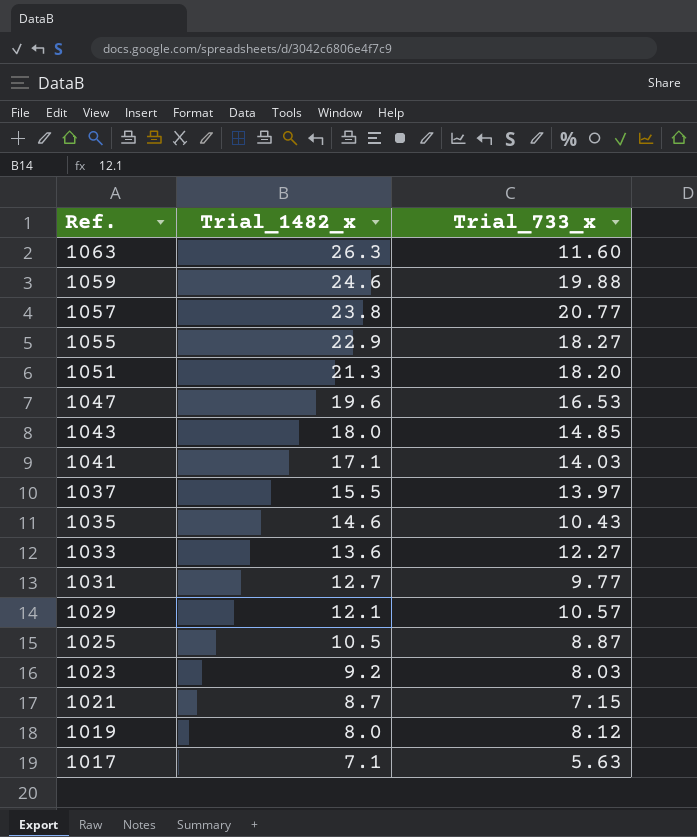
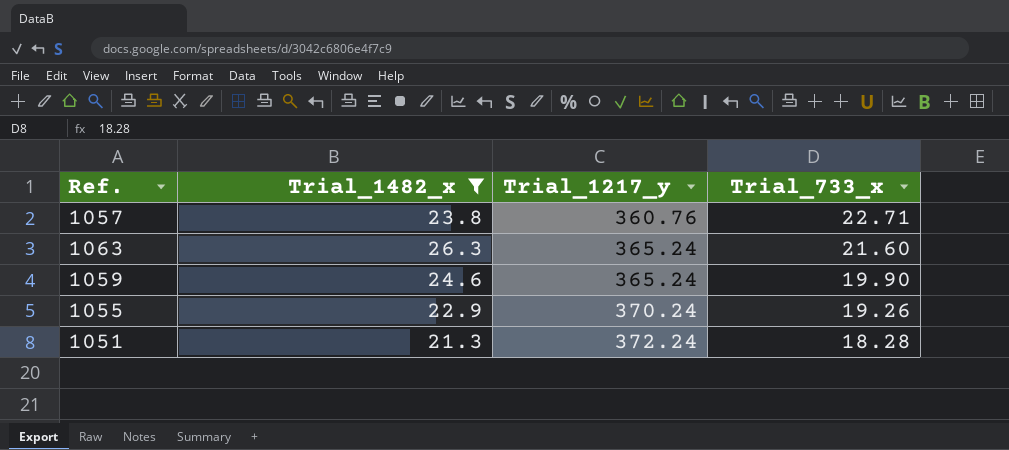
filter: none -> Trial_1482_x >= 21.3
row order: Ref. descending -> Trial_1217_y ascending
column Trial_1217_y | position: none -> 3
1057 | Trial_733_x: 20.77 -> 22.71
1063 | Trial_733_x: 11.60 -> 21.60
1059 | Trial_733_x: 19.88 -> 19.90
1055 | Trial_733_x: 18.27 -> 19.26
1051 | Trial_733_x: 18.20 -> 18.28

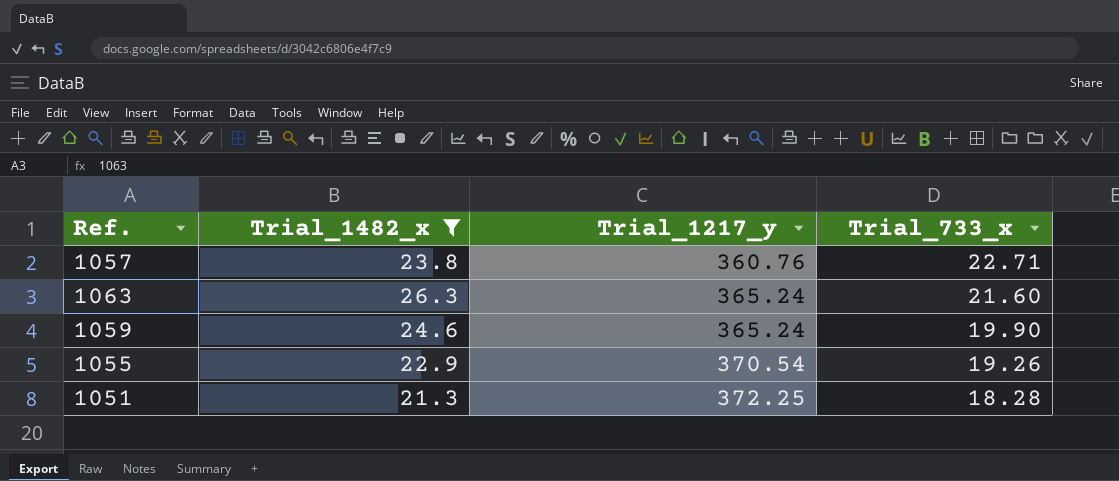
1055 | Trial_1217_y: 370.24 -> 370.54
1051 | Trial_1217_y: 372.24 -> 372.25

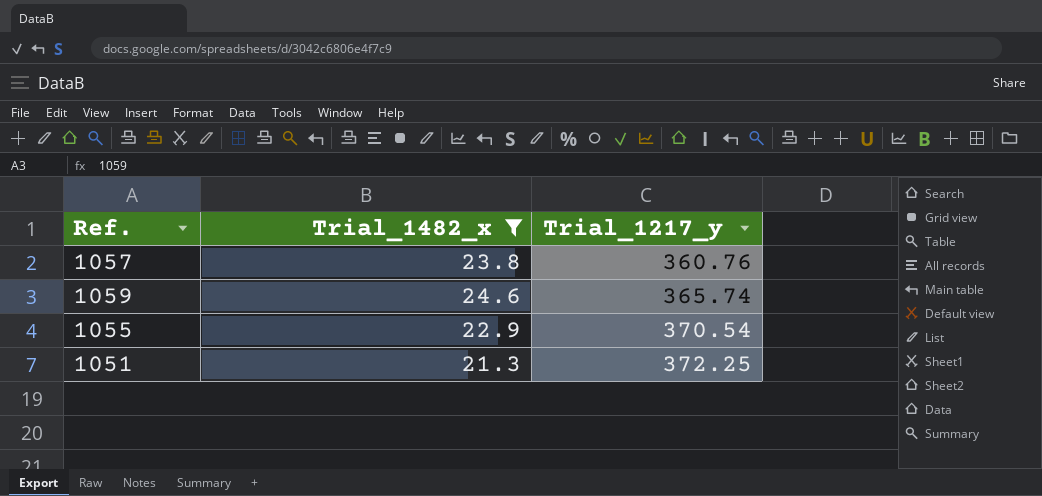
column Trial_733_x | position: 4 -> none
row 1063: 26.3 | 365.24 | 21.60 -> none
1059 | Trial_1217_y: 365.24 -> 365.74

